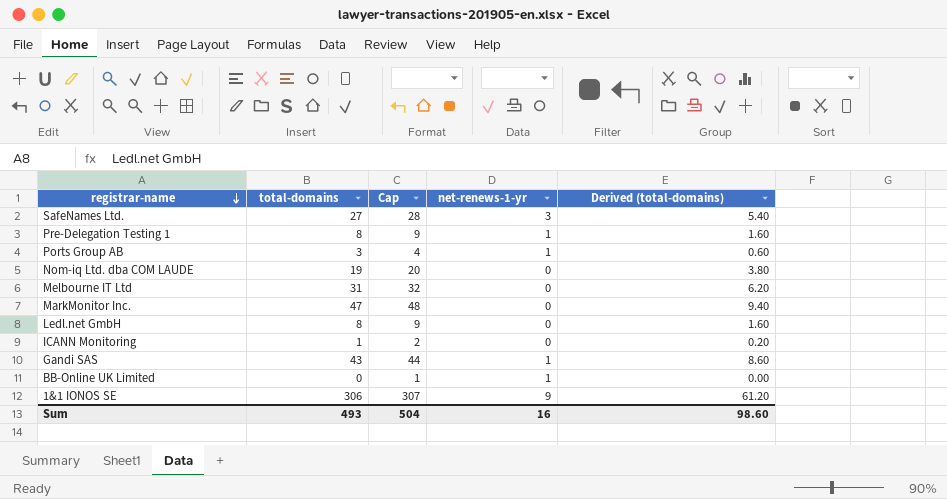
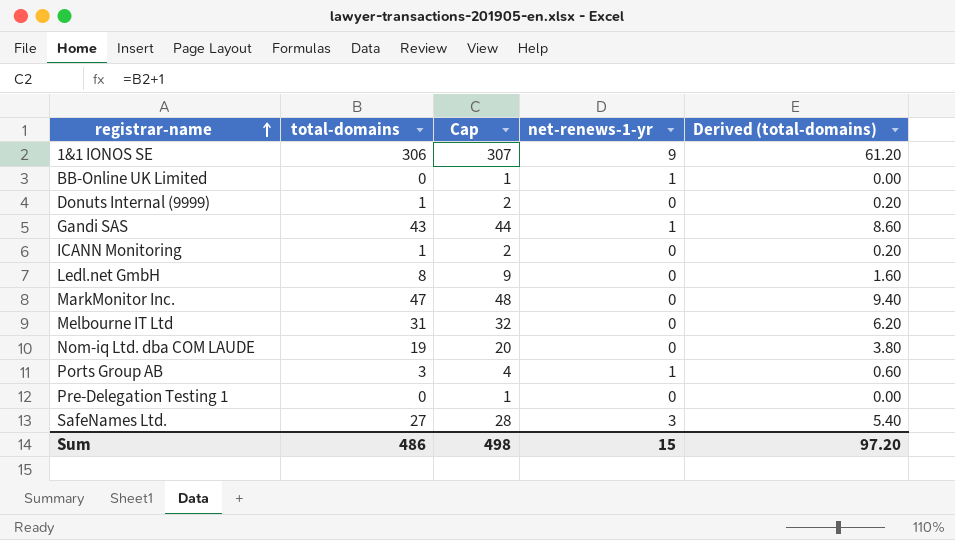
row order: registrar-name descending -> registrar-name ascending
row Donuts Internal (9999): none -> 1 | 2 | 0 | 0.20
Pre-Delegation Testing 1 | total-domains: 8 -> 0
Pre-Delegation Testing 1 | Cap: 9 -> 1
Pre-Delegation Testing 1 | net-renews-1-yr: 1 -> 0
Pre-Delegation Testing 1 | Derived (total-domains): 1.60 -> 0.00
Sum | total-domains: 493 -> 486
Sum | Cap: 504 -> 498
Sum | net-renews-1-yr: 16 -> 15
Sum | Derived (total-domains): 98.60 -> 97.20

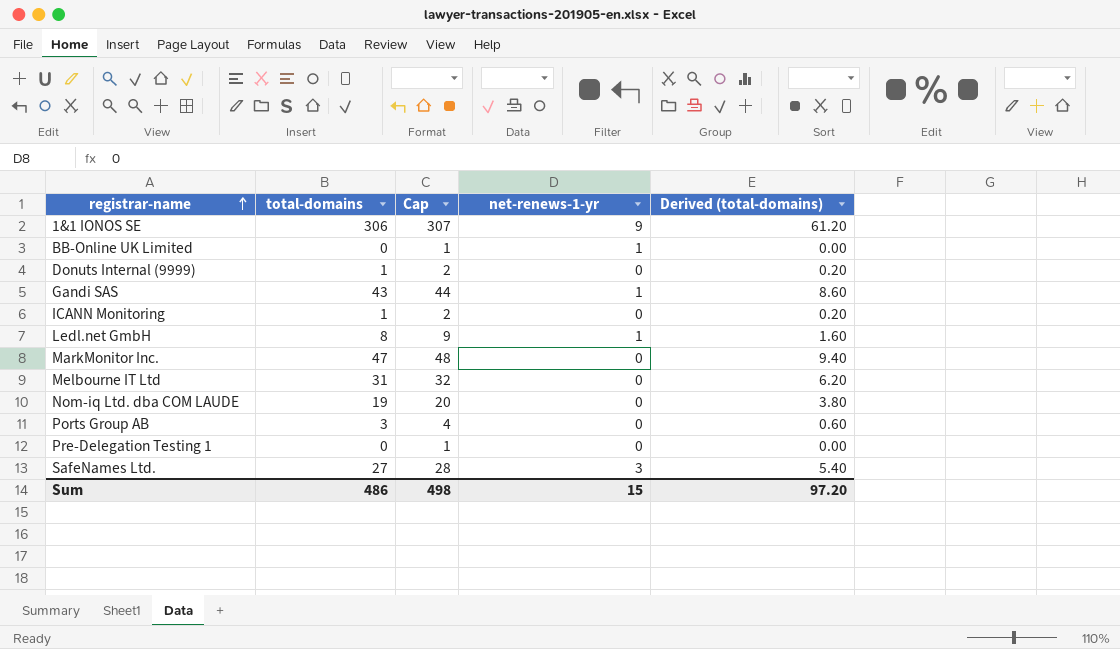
Ledl.net GmbH | net-renews-1-yr: 0 -> 1
Ports Group AB | net-renews-1-yr: 1 -> 0

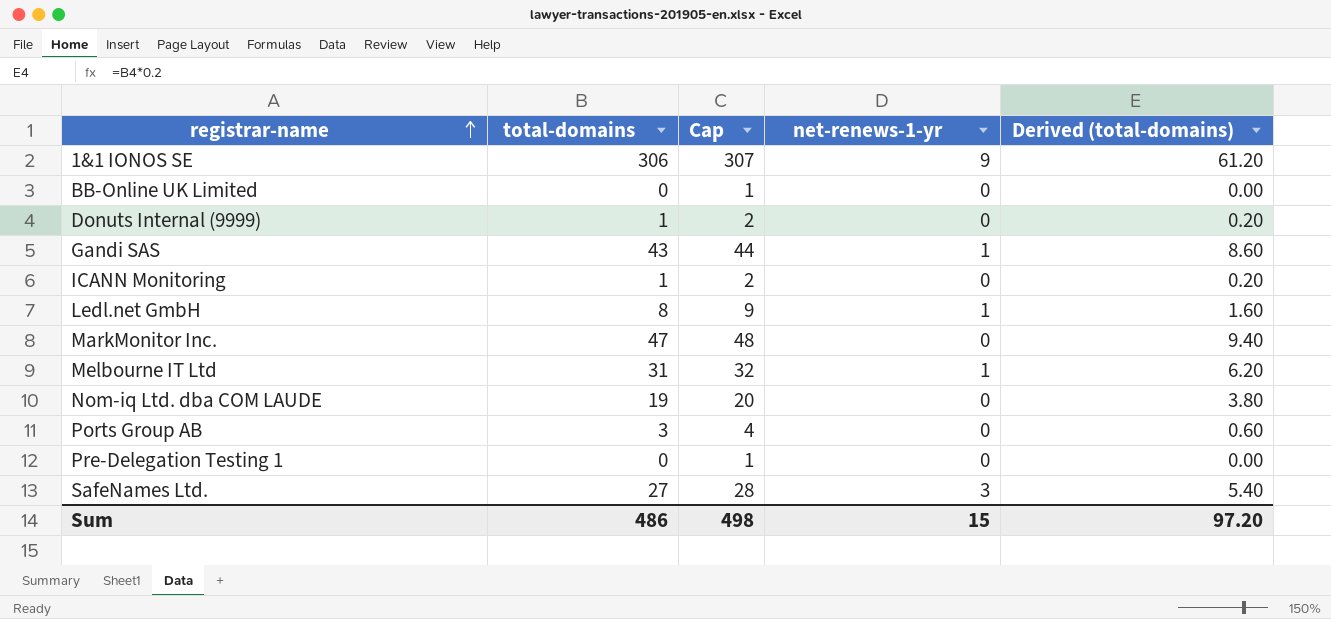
BB-Online UK Limited | net-renews-1-yr: 1 -> 0
Melbourne IT Ltd | net-renews-1-yr: 0 -> 1

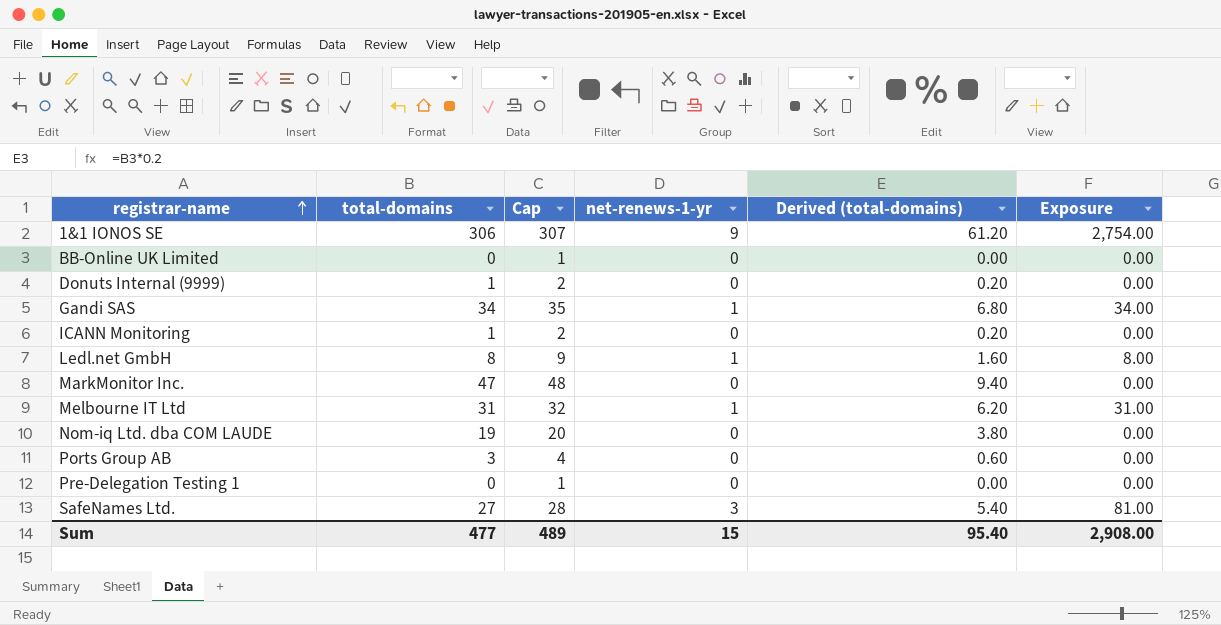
column Exposure | formula: none -> [total-domains] * [net-renews-1-yr]
Gandi SAS | total-domains: 43 -> 34
Gandi SAS | Cap: 44 -> 35
Gandi SAS | Derived (total-domains): 8.60 -> 6.80
Sum | total-domains: 486 -> 477
Sum | Cap: 498 -> 489
Sum | Derived (total-domains): 97.20 -> 95.40

